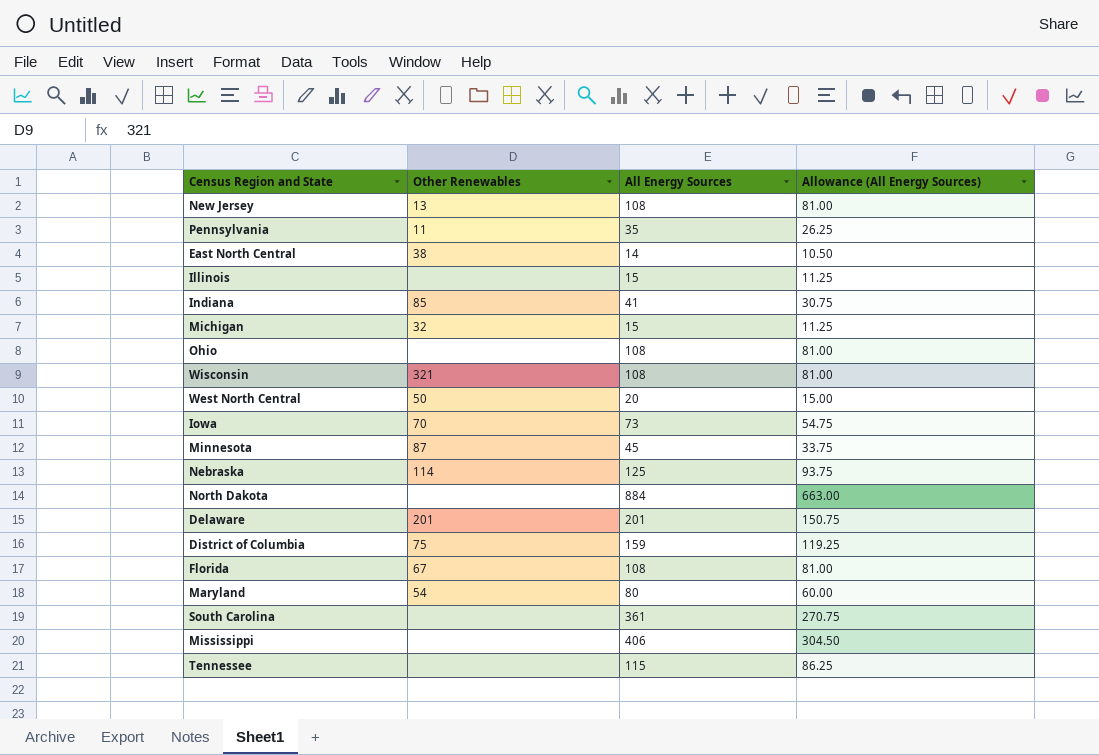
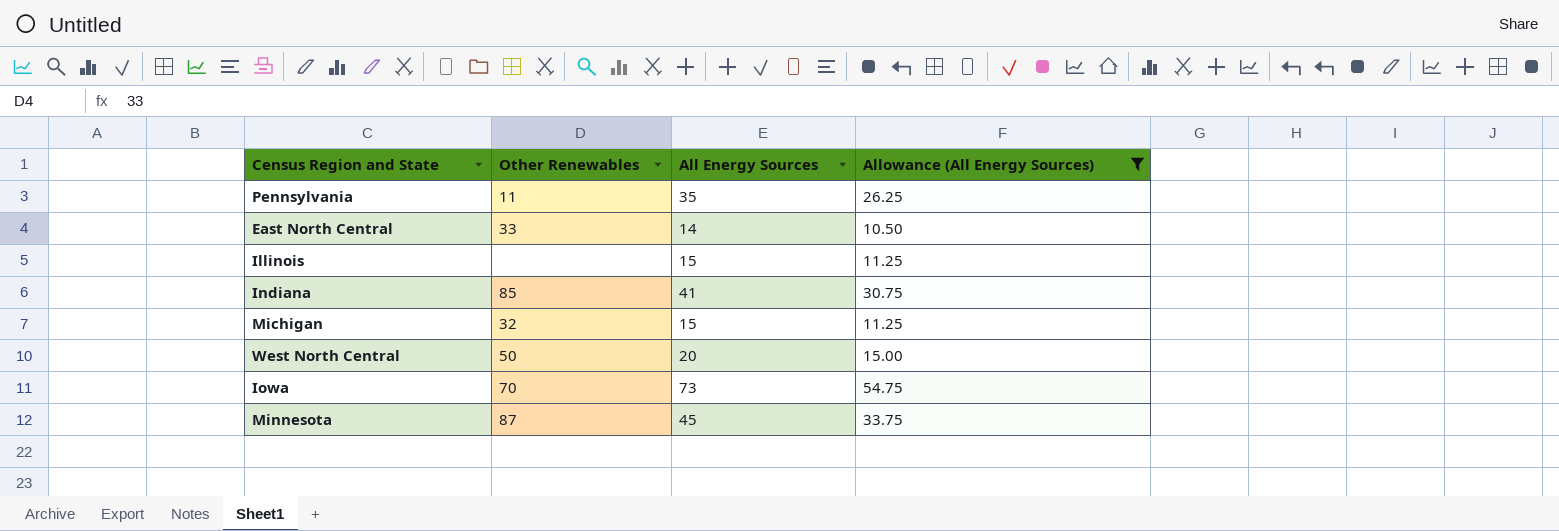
filter: none -> Allowance (All Energy Sources) <= 54.75
East North Central | Other Renewables: 38 -> 33

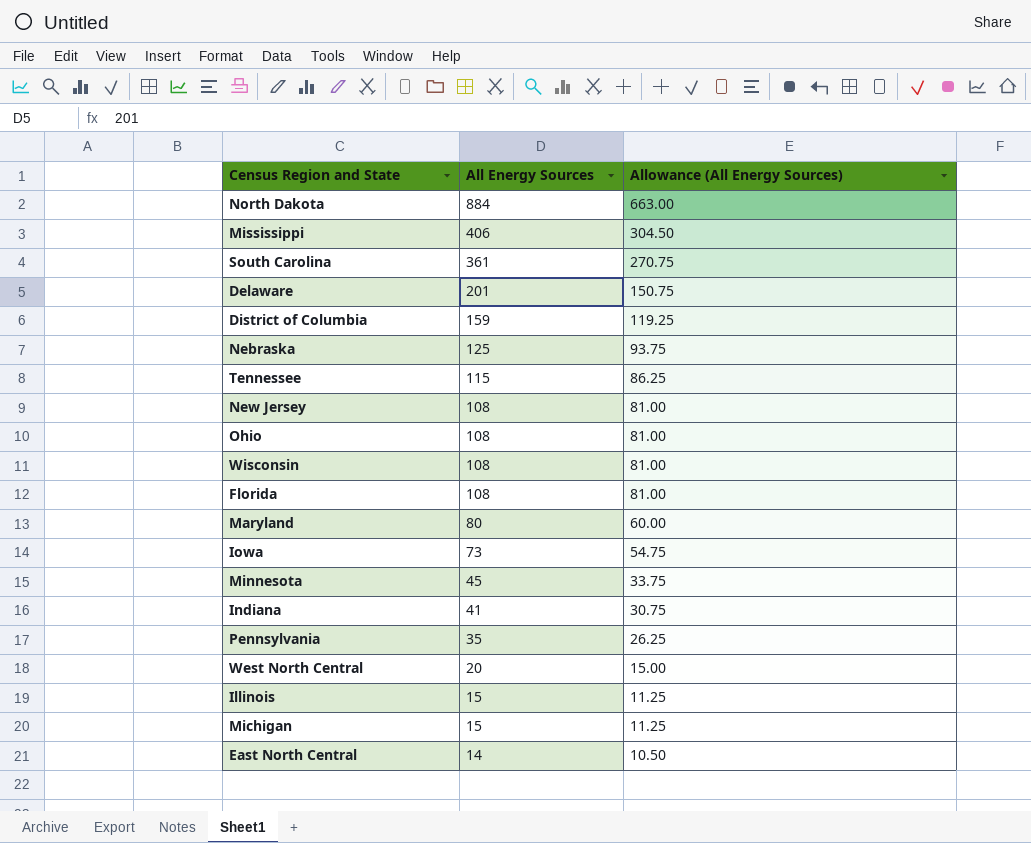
filter: Allowance (All Energy Sources) <= 54.75 -> none
row order: none -> All Energy Sources descending
column Other Renewables | position: 2 -> none

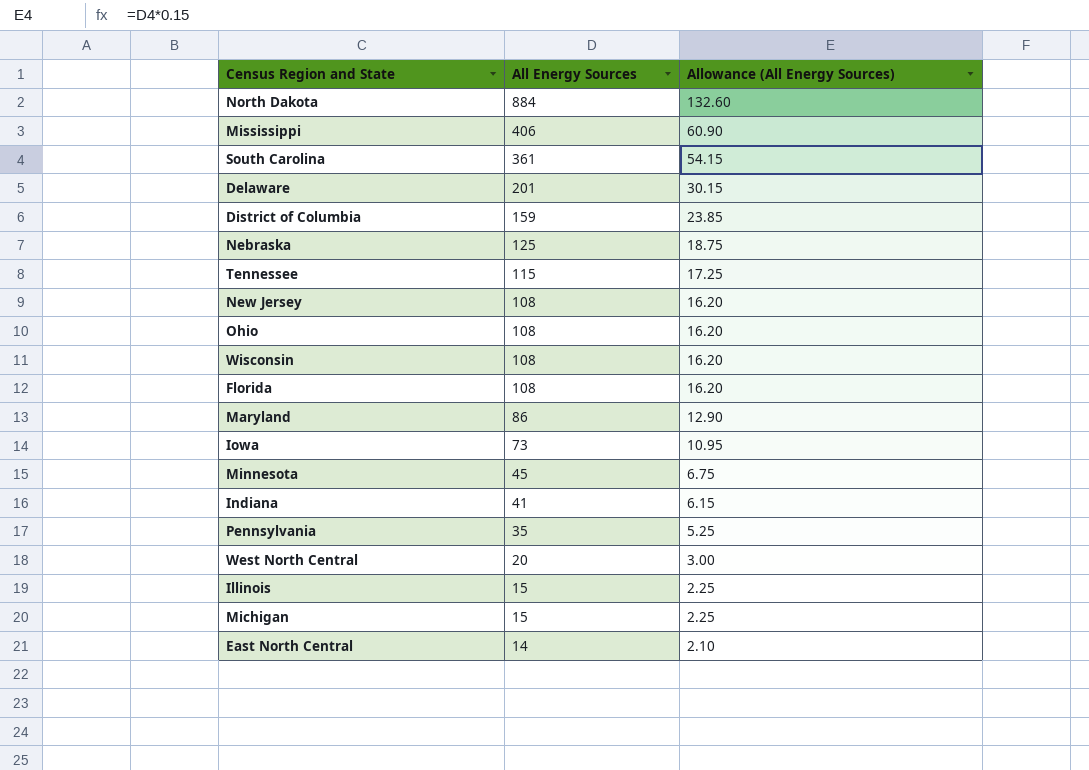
column Allowance (All Energy Sources) | formula: [All Energy Sources] * 0.75 -> [All Energy Sources] * 0.15
Maryland | All Energy Sources: 80 -> 86

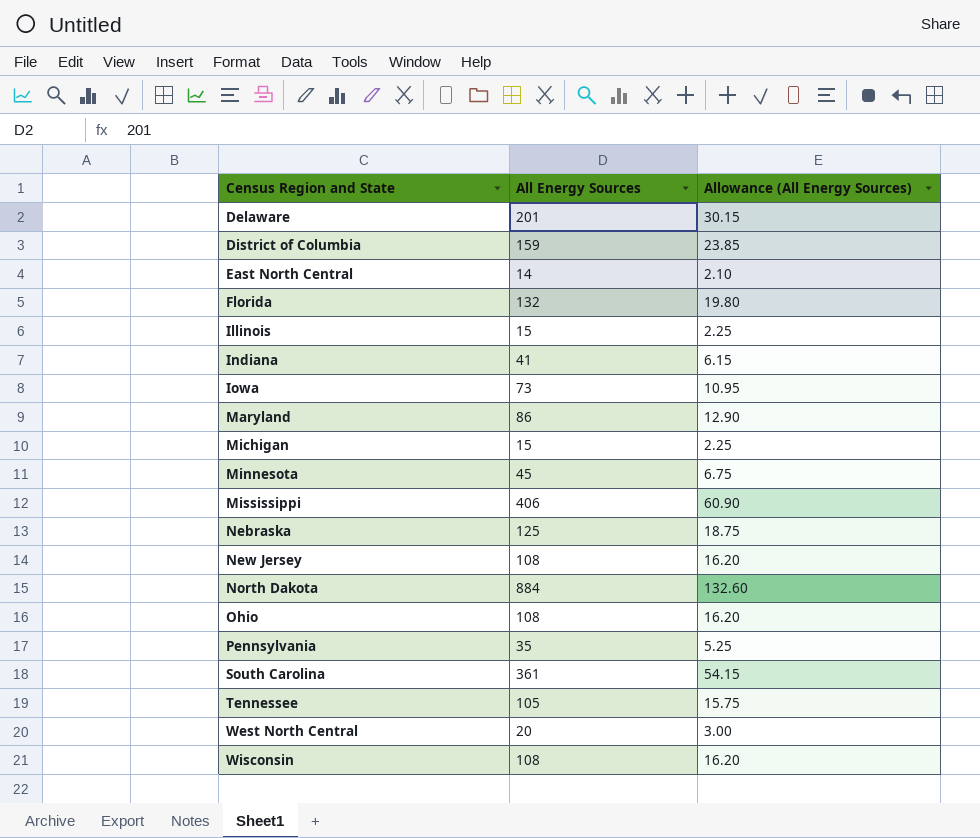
row order: All Energy Sources descending -> Census Region and State ascending
Florida | All Energy Sources: 108 -> 132
Florida | Allowance (All Energy Sources): 16.20 -> 19.80
Tennessee | All Energy Sources: 115 -> 105
Tennessee | Allowance (All Energy Sources): 17.25 -> 15.75

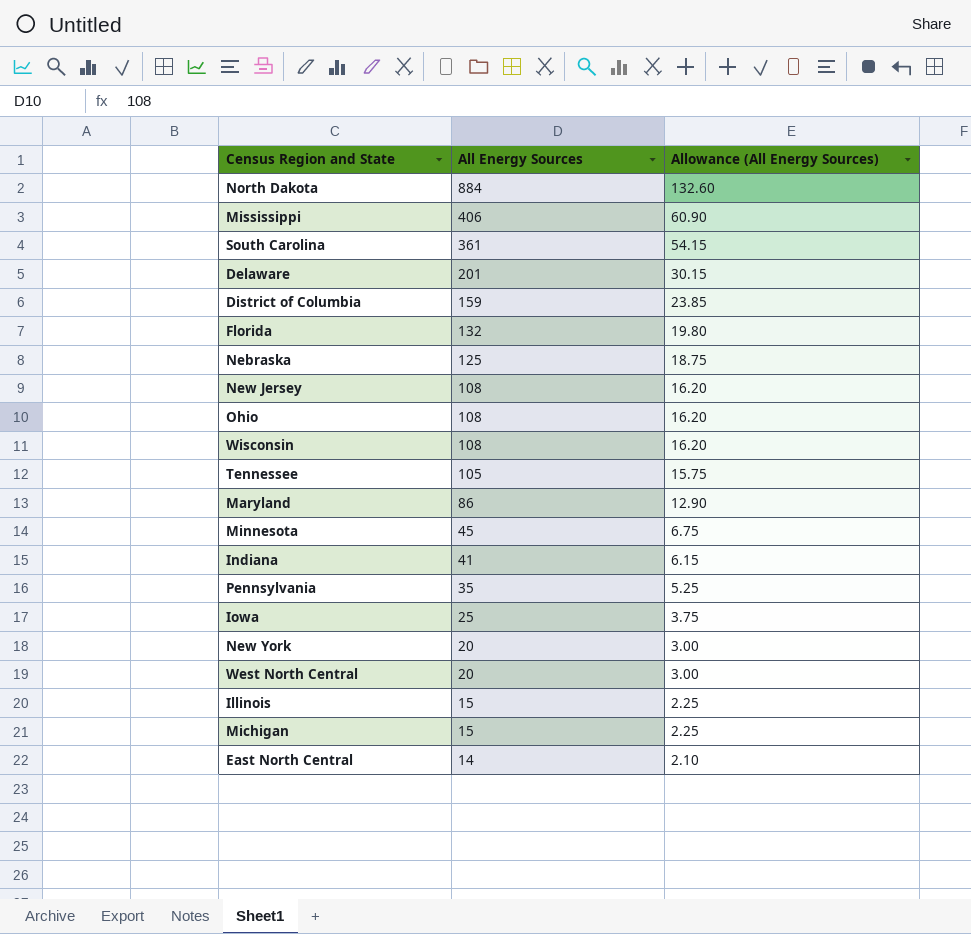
row order: Census Region and State ascending -> All Energy Sources descending
Iowa | All Energy Sources: 73 -> 25
Iowa | Allowance (All Energy Sources): 10.95 -> 3.75
row New York: none -> 20 | 3.00

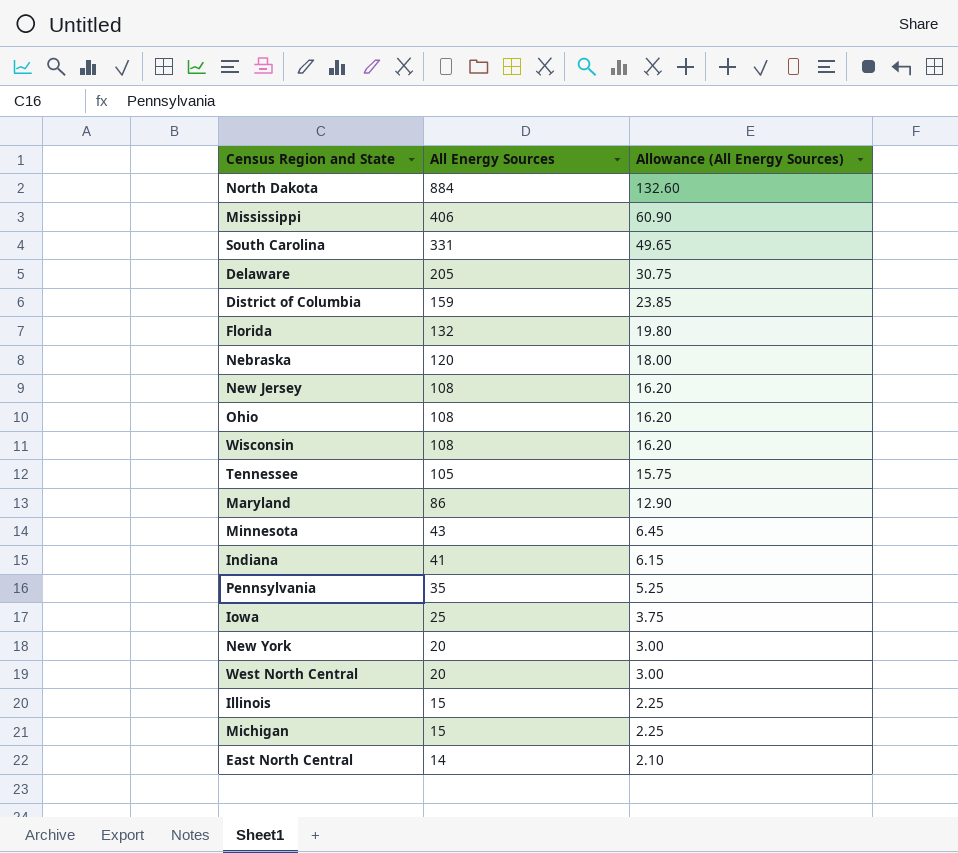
South Carolina | All Energy Sources: 361 -> 331
South Carolina | Allowance (All Energy Sources): 54.15 -> 49.65
Delaware | All Energy Sources: 201 -> 205
Delaware | Allowance (All Energy Sources): 30.15 -> 30.75
Nebraska | All Energy Sources: 125 -> 120
Nebraska | Allowance (All Energy Sources): 18.75 -> 18.00
Minnesota | All Energy Sources: 45 -> 43
Minnesota | Allowance (All Energy Sources): 6.75 -> 6.45

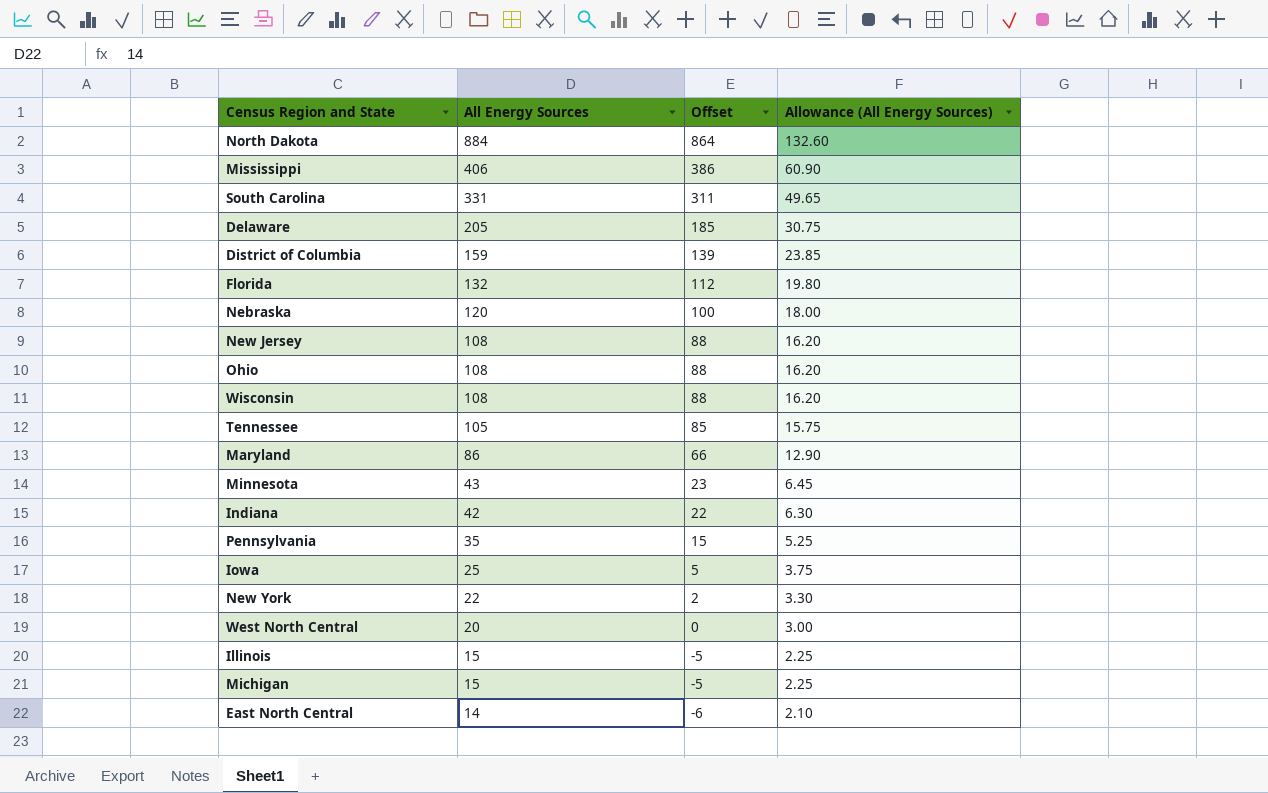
column Offset | formula: none -> [All Energy Sources] - 20
Indiana | All Energy Sources: 41 -> 42
Indiana | Allowance (All Energy Sources): 6.15 -> 6.30
New York | All Energy Sources: 20 -> 22
New York | Allowance (All Energy Sources): 3.00 -> 3.30

